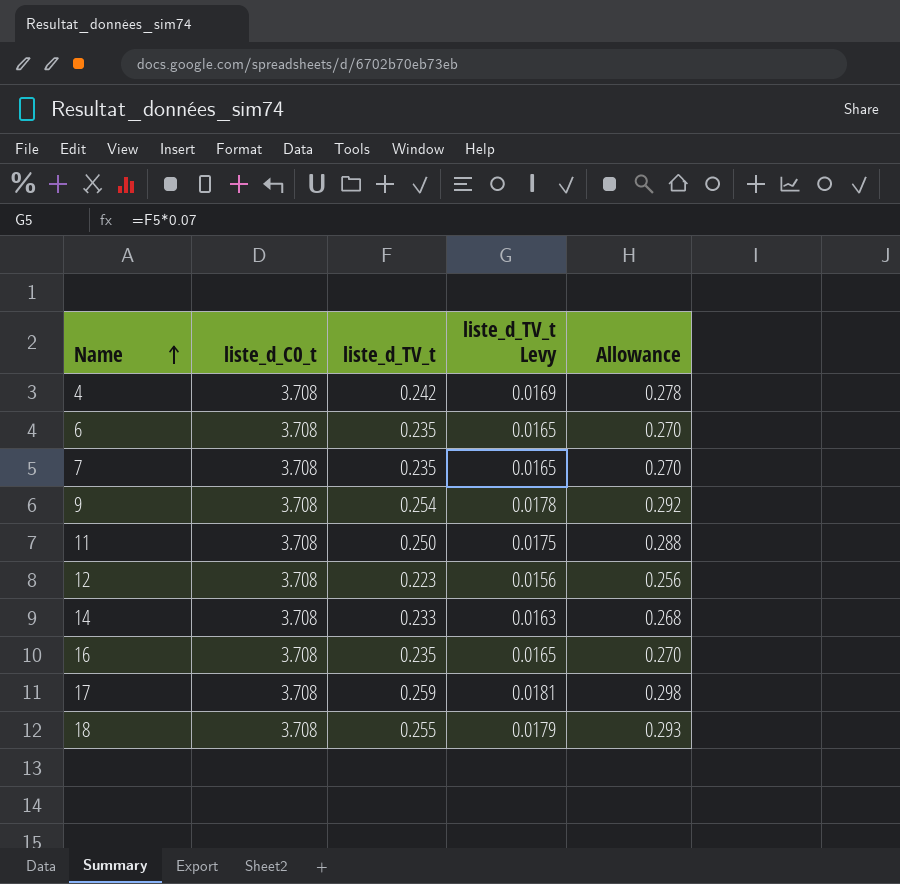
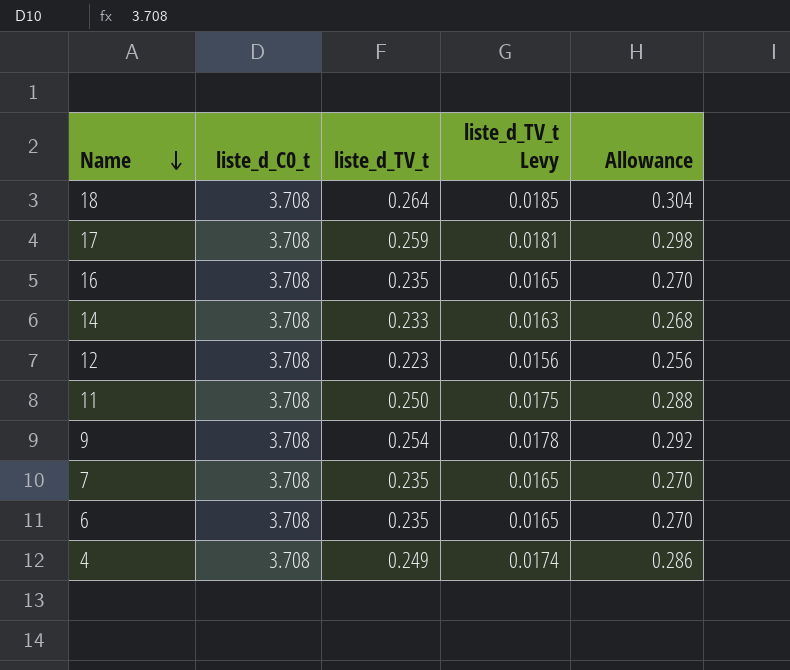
row order: Name ascending -> Name descending
18 | liste_d_TV_t: 0.255 -> 0.264
18 | liste_d_TV_t Levy: 0.0179 -> 0.0185
18 | Allowance: 0.293 -> 0.304
4 | liste_d_TV_t: 0.242 -> 0.249
4 | liste_d_TV_t Levy: 0.0169 -> 0.0174
4 | Allowance: 0.278 -> 0.286

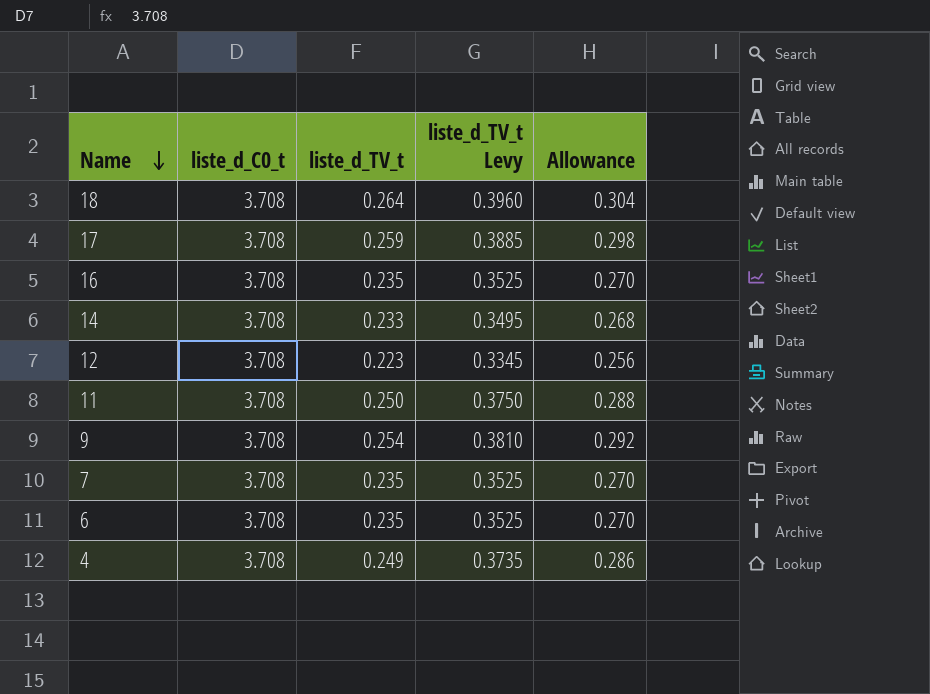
column liste_d_TV_t Levy | formula: [liste_d_TV_t] * 0.07 -> [liste_d_TV_t] * 1.5

